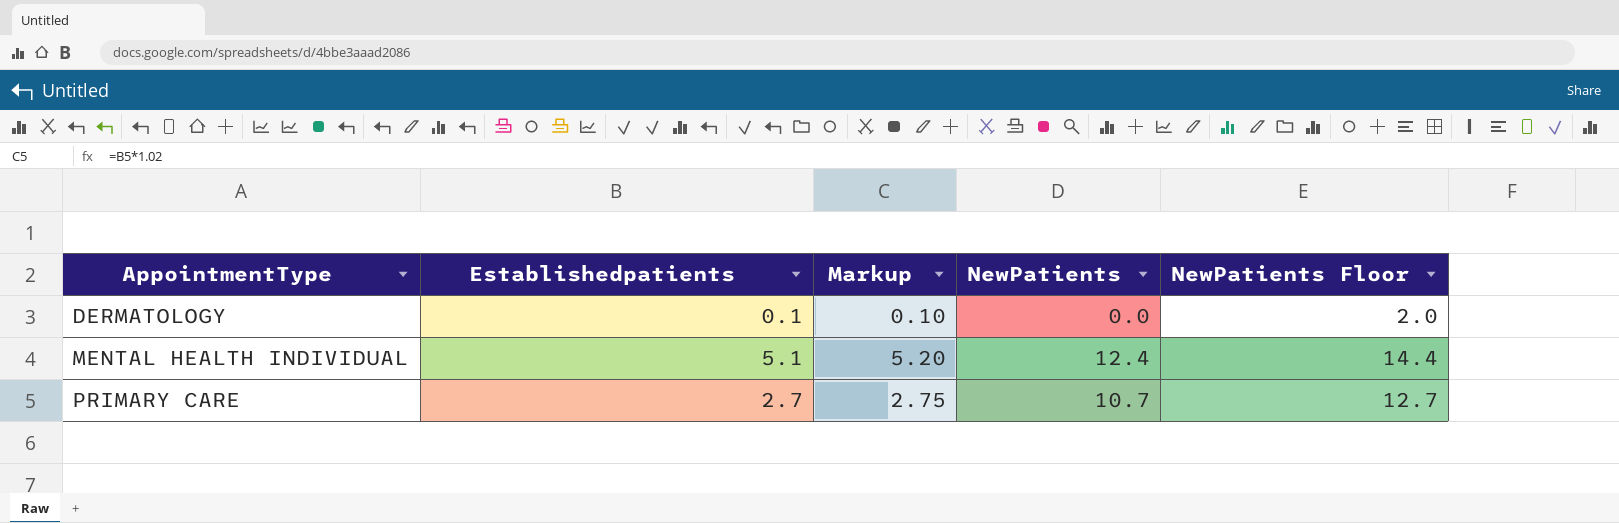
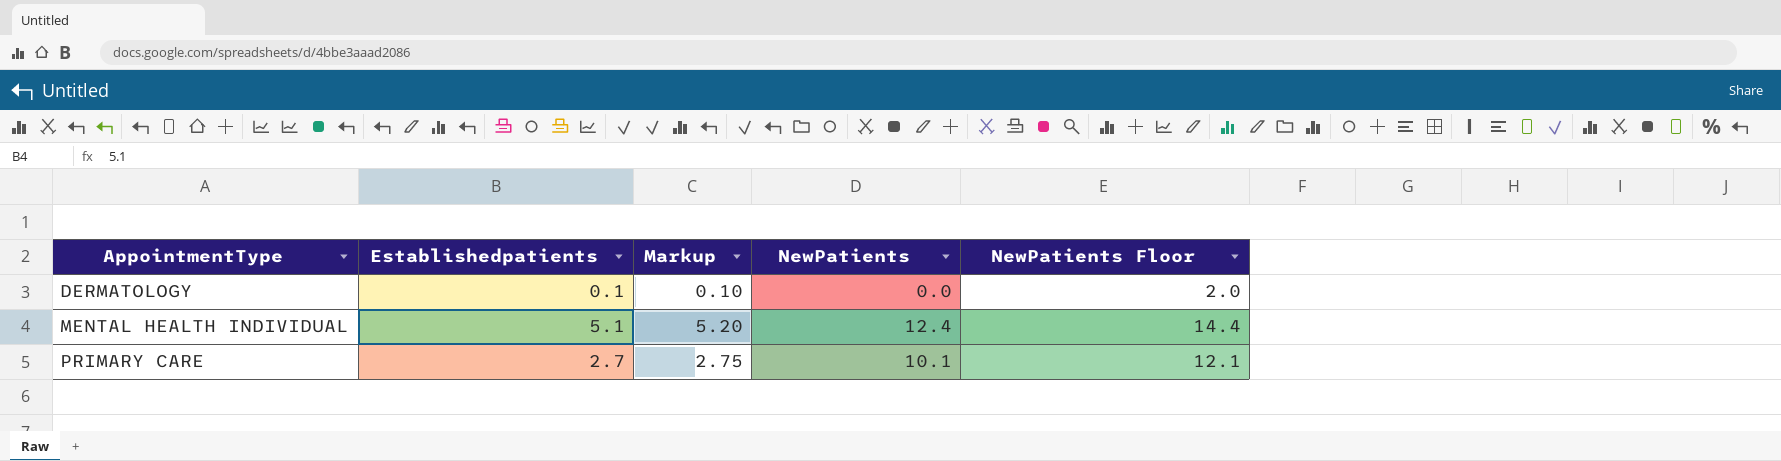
PRIMARY CARE | NewPatients: 10.7 -> 10.1
PRIMARY CARE | NewPatients Floor: 12.7 -> 12.1

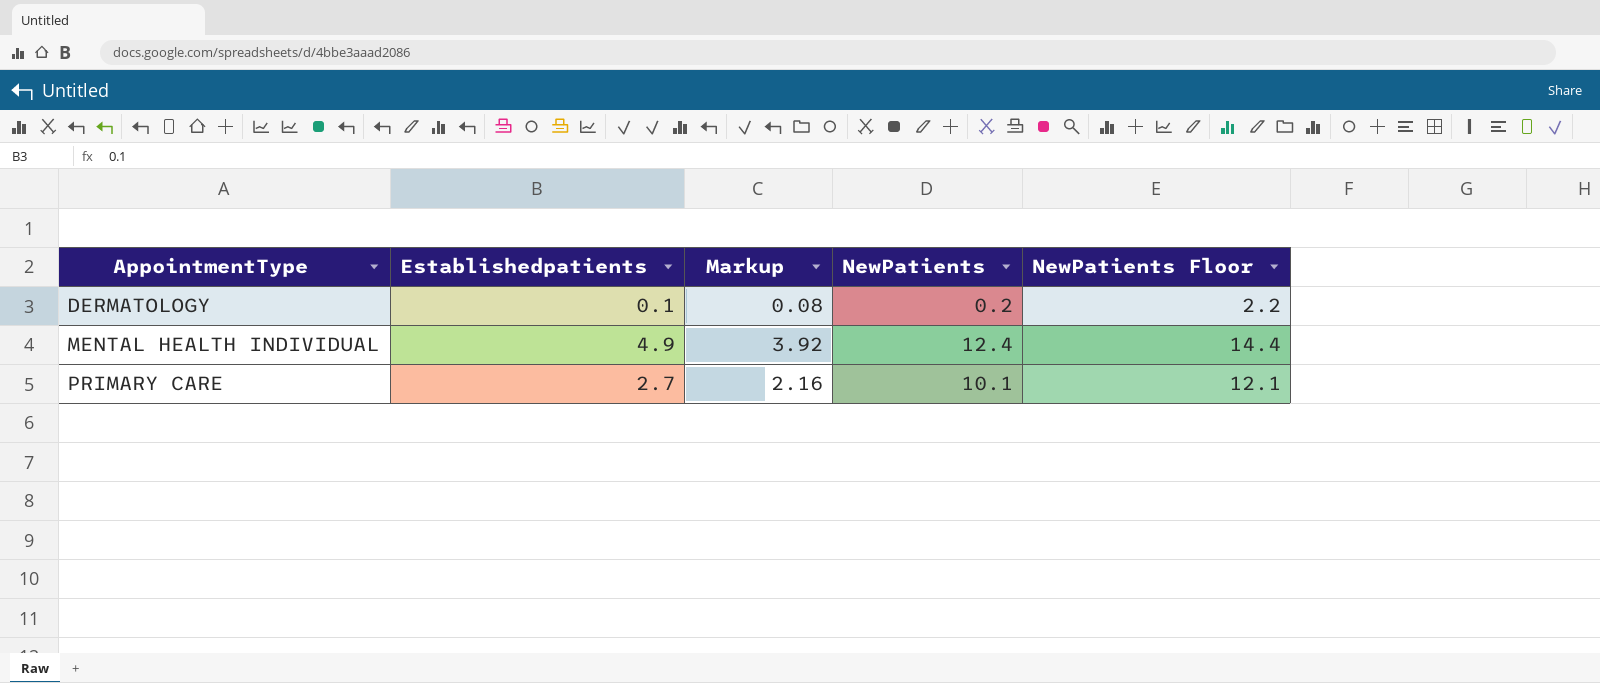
column Markup | formula: [Establishedpatients] * 1.02 -> [Establishedpatients] * 0.8
DERMATOLOGY | NewPatients: 0.0 -> 0.2
DERMATOLOGY | NewPatients Floor: 2.0 -> 2.2
MENTAL HEALTH INDIVIDUAL | Establishedpatients: 5.1 -> 4.9

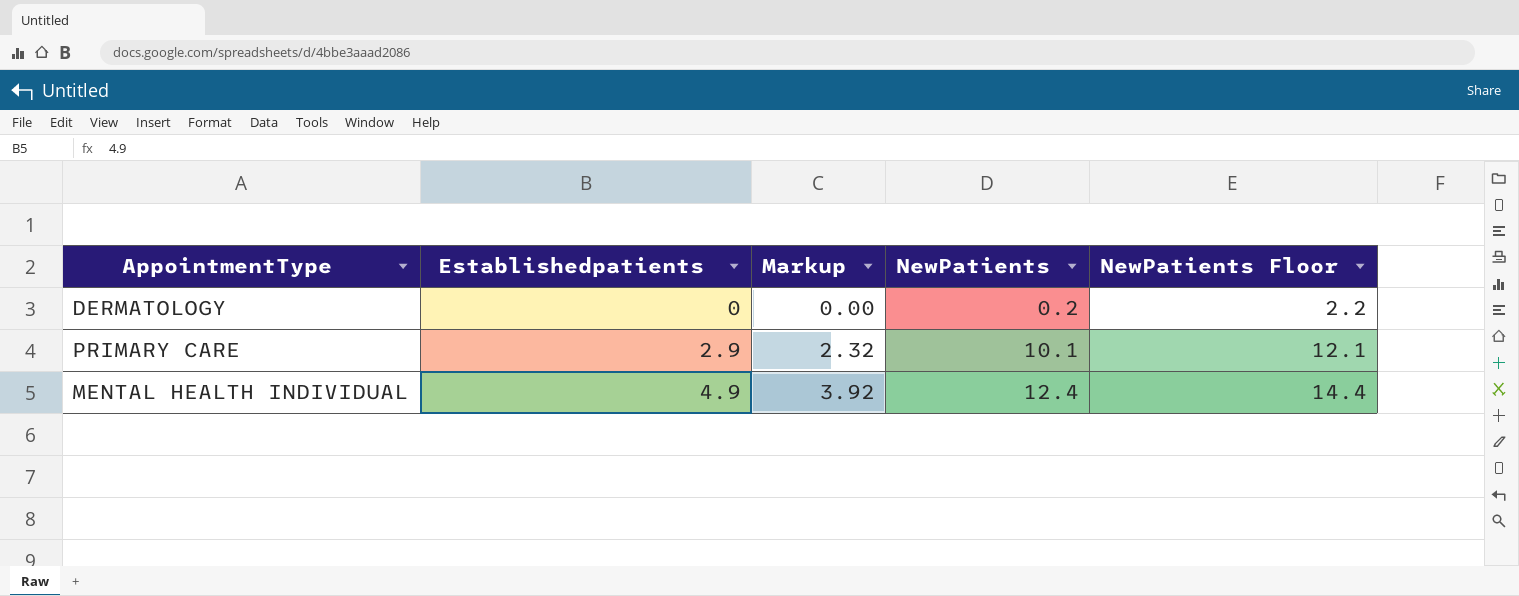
row order: AppointmentType ascending -> Establishedpatients ascending
DERMATOLOGY | Establishedpatients: 0.1 -> 0
DERMATOLOGY | Markup: 0.08 -> 0.00
PRIMARY CARE | Establishedpatients: 2.7 -> 2.9
PRIMARY CARE | Markup: 2.16 -> 2.32

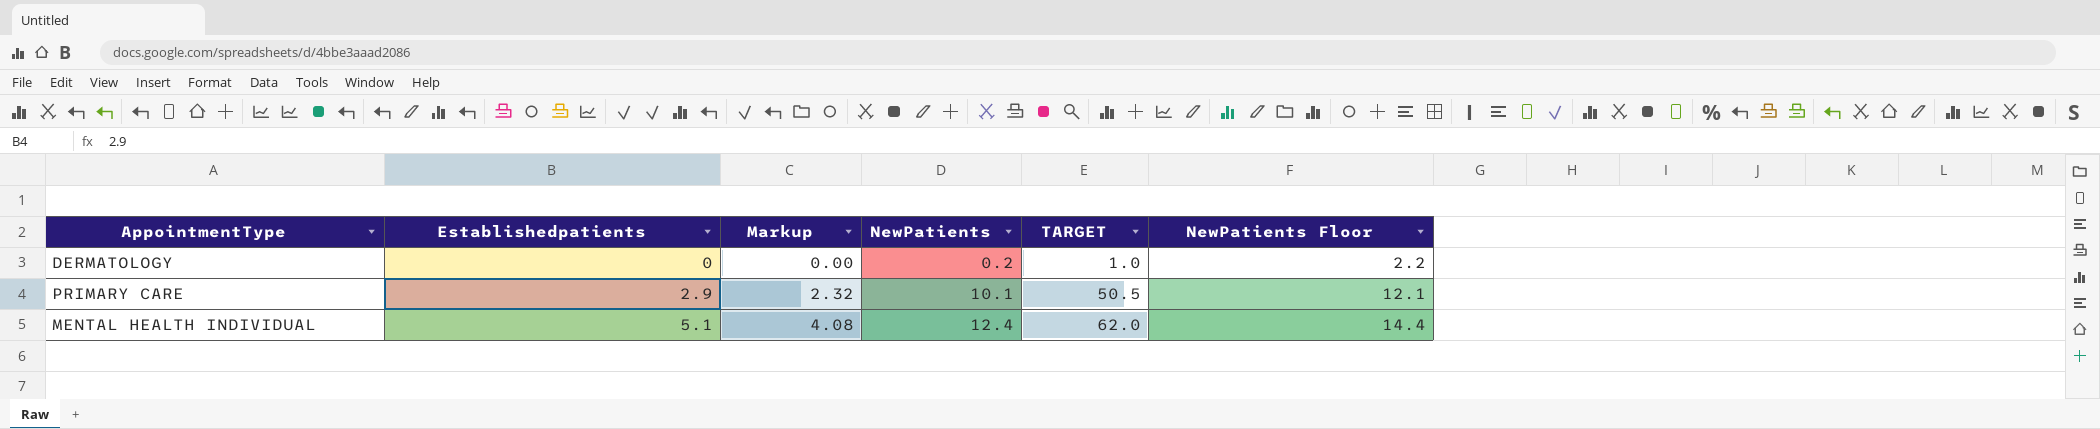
column TARGET | formula: none -> [NewPatients] * 5
MENTAL HEALTH INDIVIDUAL | Establishedpatients: 4.9 -> 5.1
MENTAL HEALTH INDIVIDUAL | Markup: 3.92 -> 4.08

